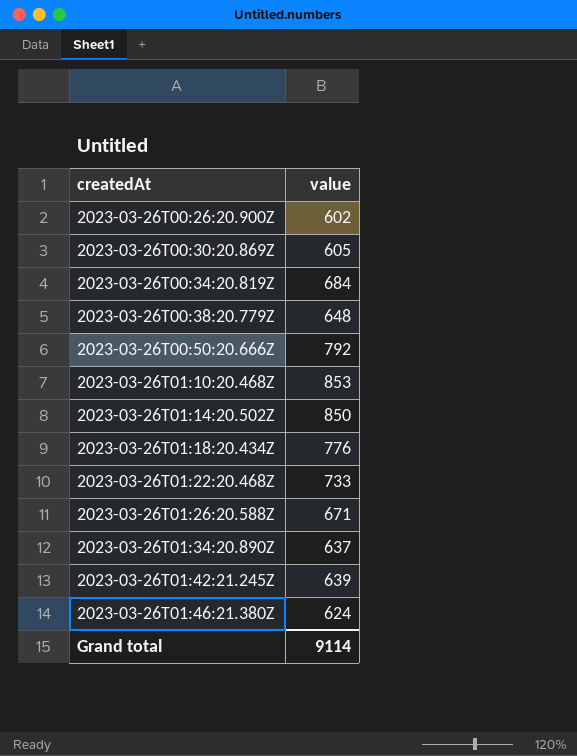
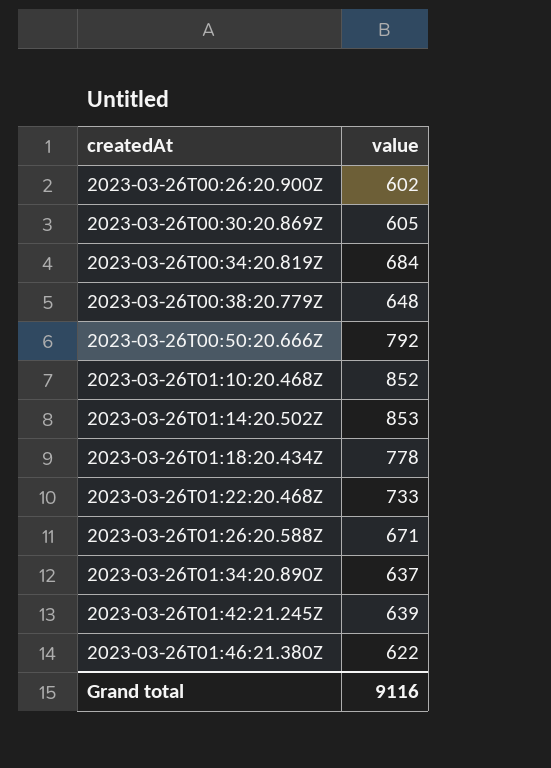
2023-03-26T01:10:20.468Z | value: 853 -> 852
2023-03-26T01:14:20.502Z | value: 850 -> 853
2023-03-26T01:18:20.434Z | value: 776 -> 778
2023-03-26T01:46:21.380Z | value: 624 -> 622
Grand total | value: 9114 -> 9116

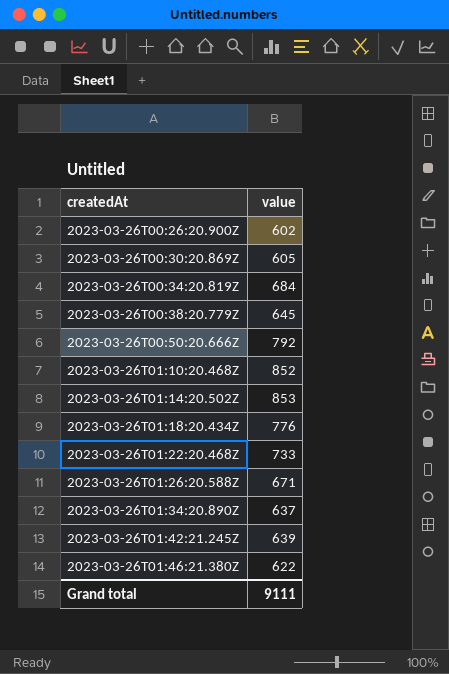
2023-03-26T00:38:20.779Z | value: 648 -> 645
2023-03-26T01:18:20.434Z | value: 778 -> 776
Grand total | value: 9116 -> 9111

